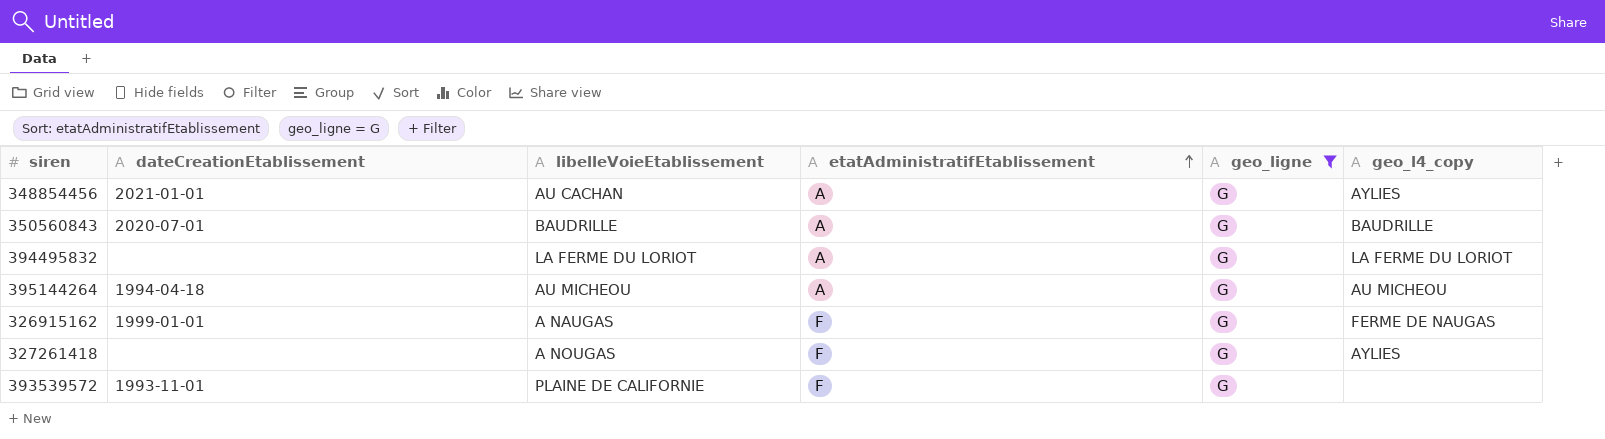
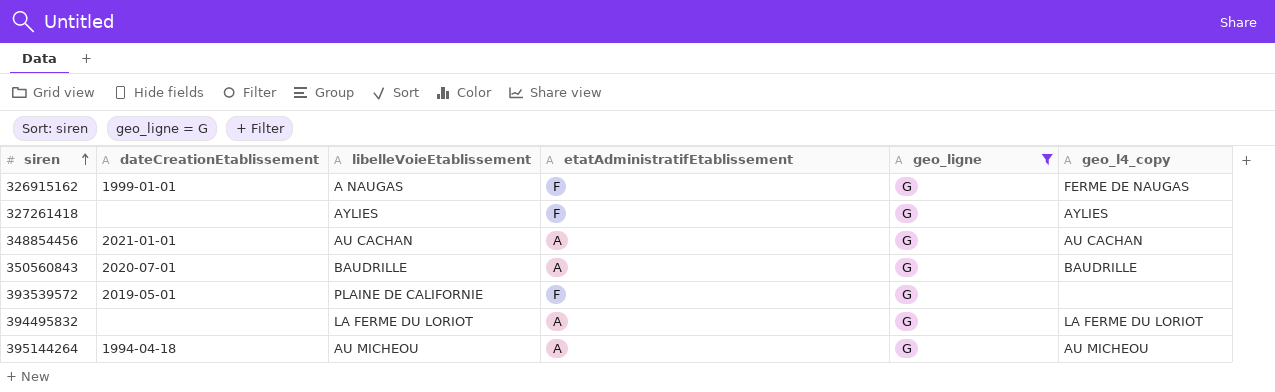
row order: etatAdministratifEtablissement ascending -> siren ascending
327261418 | libelleVoieEtablissement: A NOUGAS -> AYLIES
348854456 | geo_l4_copy: AYLIES -> AU CACHAN
393539572 | dateCreationEtablissement: 1993-11-01 -> 2019-05-01

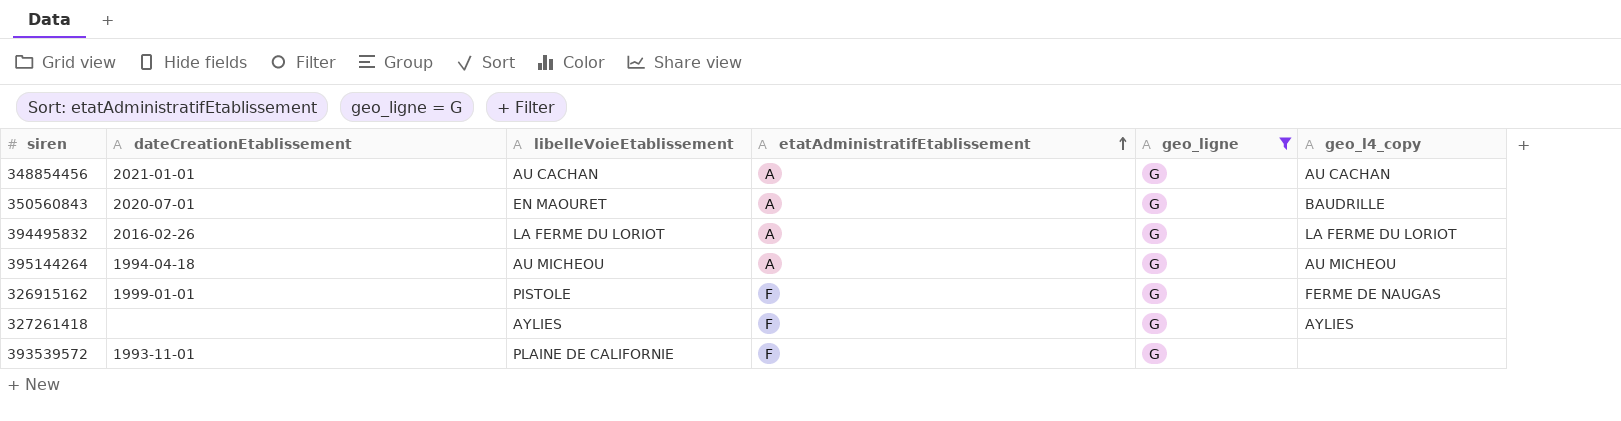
row order: siren ascending -> etatAdministratifEtablissement ascending
350560843 | libelleVoieEtablissement: BAUDRILLE -> EN MAOURET
394495832 | dateCreationEtablissement: none -> 2016-02-26
326915162 | libelleVoieEtablissement: A NAUGAS -> PISTOLE
393539572 | dateCreationEtablissement: 2019-05-01 -> 1993-11-01

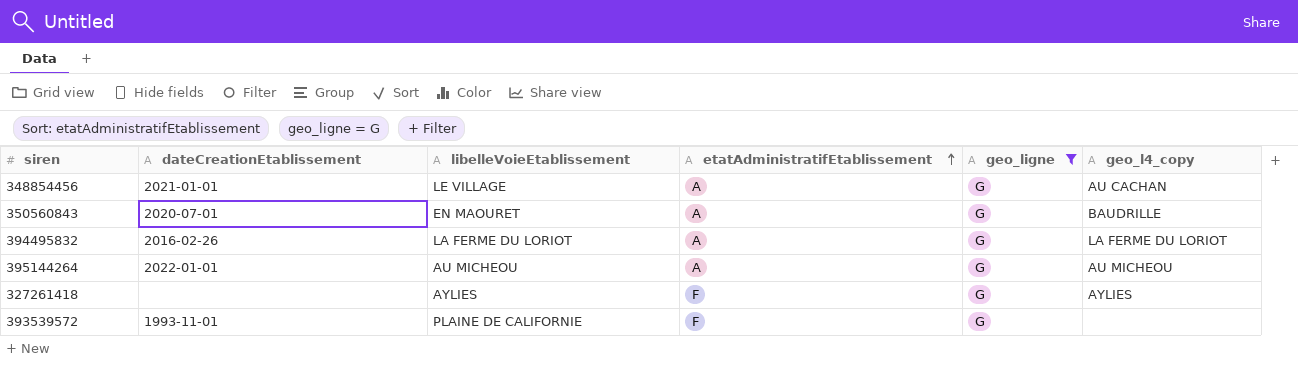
row 326915162: 1999-01-01 | PISTOLE | F | G | FERME DE NAUGAS -> none
348854456 | libelleVoieEtablissement: AU CACHAN -> LE VILLAGE
395144264 | dateCreationEtablissement: 1994-04-18 -> 2022-01-01

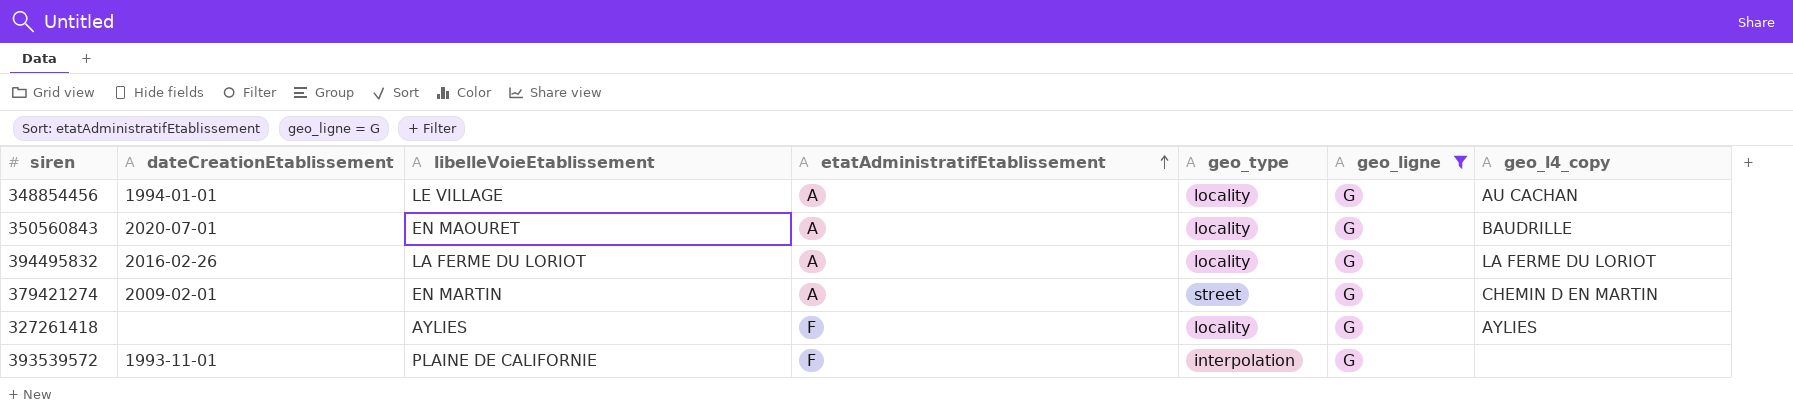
column geo_type | position: none -> 5
row 395144264: 2022-01-01 | AU MICHEOU | A | G | AU MICHEOU -> none
348854456 | dateCreationEtablissement: 2021-01-01 -> 1994-01-01
row 379421274: none -> 2009-02-01 | EN MARTIN | A | street | G | CHEMIN D EN MARTIN

